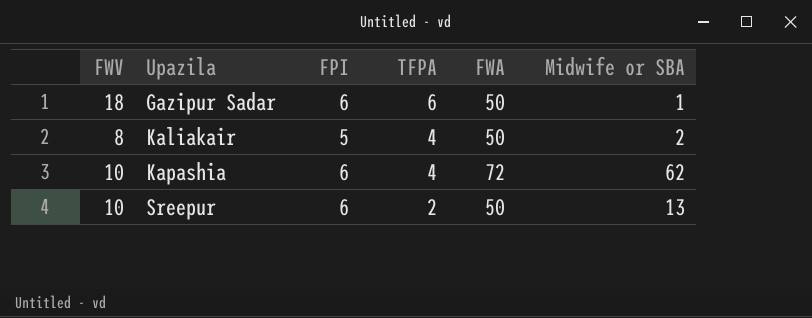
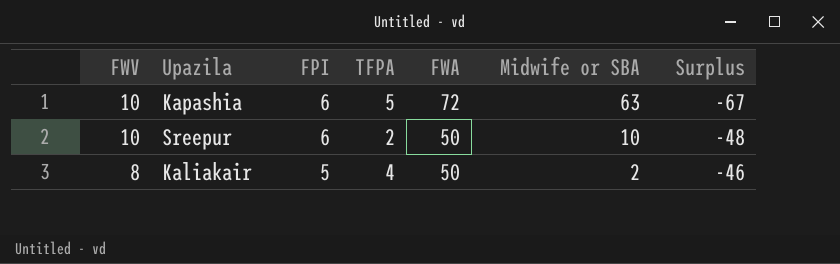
row order: Upazila ascending -> FWV descending
column Surplus | formula: none -> [TFPA] - [FWA]
row Gazipur Sadar: 18 | 6 | 6 | 50 | 1 -> none
Kapashia | TFPA: 4 -> 5
Kapashia | Midwife or SBA: 62 -> 63
Sreepur | Midwife or SBA: 13 -> 10

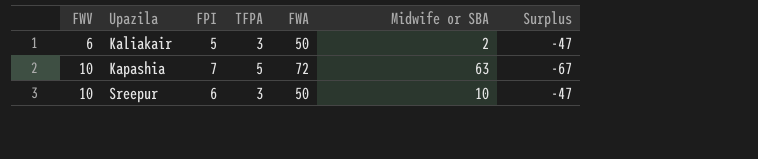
row order: FWV descending -> FWV ascending
Kaliakair | FWV: 8 -> 6
Kaliakair | TFPA: 4 -> 3
Kaliakair | Surplus: -46 -> -47
Kapashia | FPI: 6 -> 7
Sreepur | TFPA: 2 -> 3
Sreepur | Surplus: -48 -> -47

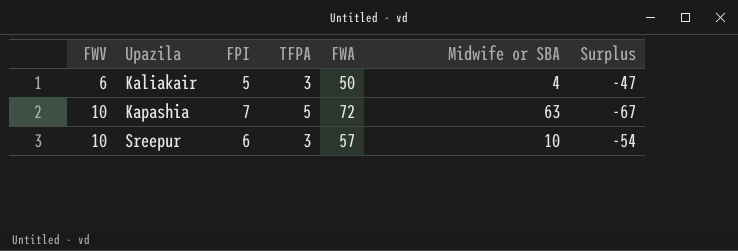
Kaliakair | Midwife or SBA: 2 -> 4
Sreepur | FWA: 50 -> 57
Sreepur | Surplus: -47 -> -54

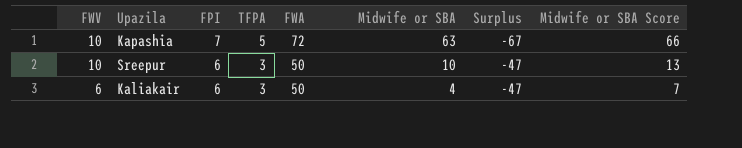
row order: FWV ascending -> FWV descending
column Midwife or SBA Score | formula: none -> [Midwife or SBA] + 3
Sreepur | FWA: 57 -> 50
Sreepur | Surplus: -54 -> -47
Kaliakair | FPI: 5 -> 6

